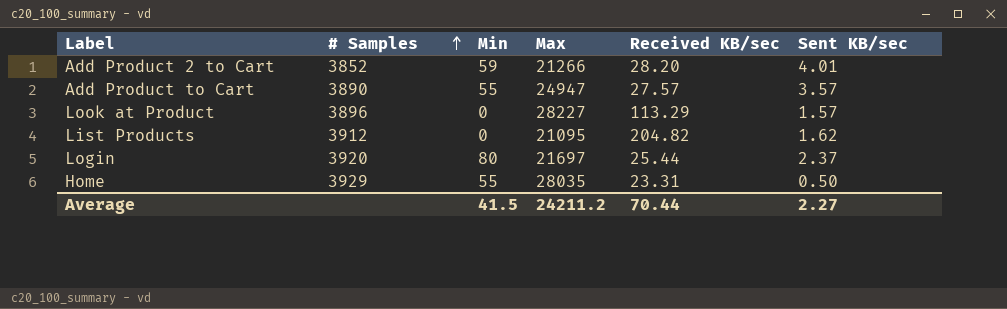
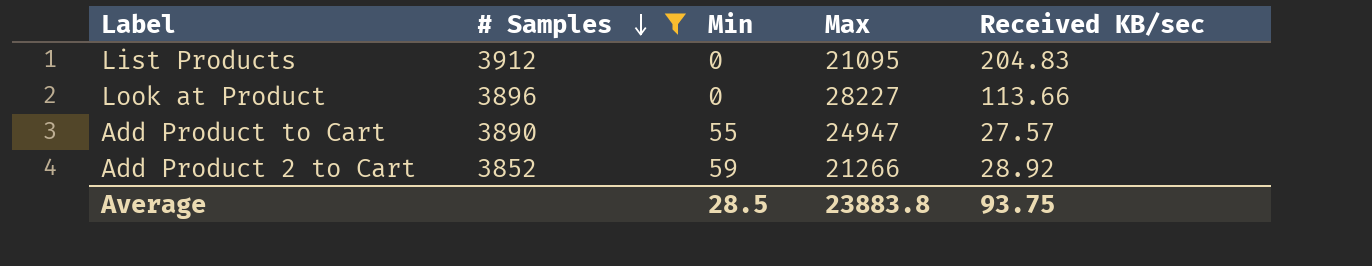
filter: none -> # Samples <= 3912
row order: # Samples ascending -> # Samples descending
column Sent KB/sec | position: 6 -> none
List Products | Received KB/sec: 204.82 -> 204.83
Look at Product | Received KB/sec: 113.29 -> 113.66
Add Product 2 to Cart | Received KB/sec: 28.20 -> 28.92
Average | Min: 41.5 -> 28.5
Average | Max: 24211.2 -> 23883.8
Average | Received KB/sec: 70.44 -> 93.75

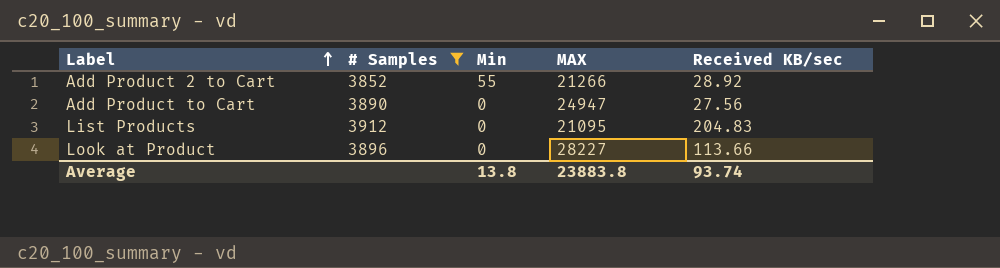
row order: # Samples descending -> Label ascending
column name: Max -> MAX
Add Product 2 to Cart | Min: 59 -> 55
Add Product to Cart | Min: 55 -> 0
Add Product to Cart | Received KB/sec: 27.57 -> 27.56
Average | Min: 28.5 -> 13.8
Average | Received KB/sec: 93.75 -> 93.74

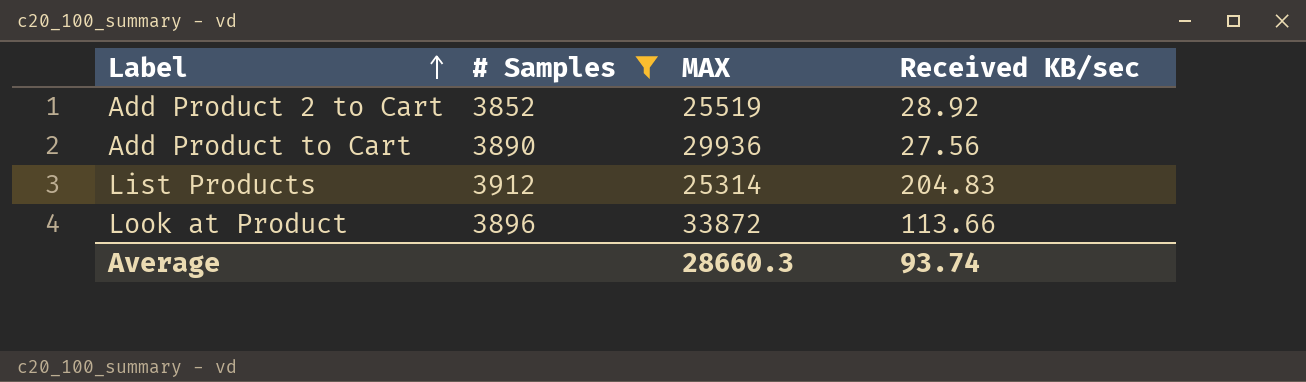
column Min | position: 3 -> none
Add Product 2 to Cart | MAX: 21266 -> 25519
Add Product to Cart | MAX: 24947 -> 29936
List Products | MAX: 21095 -> 25314
Look at Product | MAX: 28227 -> 33872
Average | MAX: 23883.8 -> 28660.3

